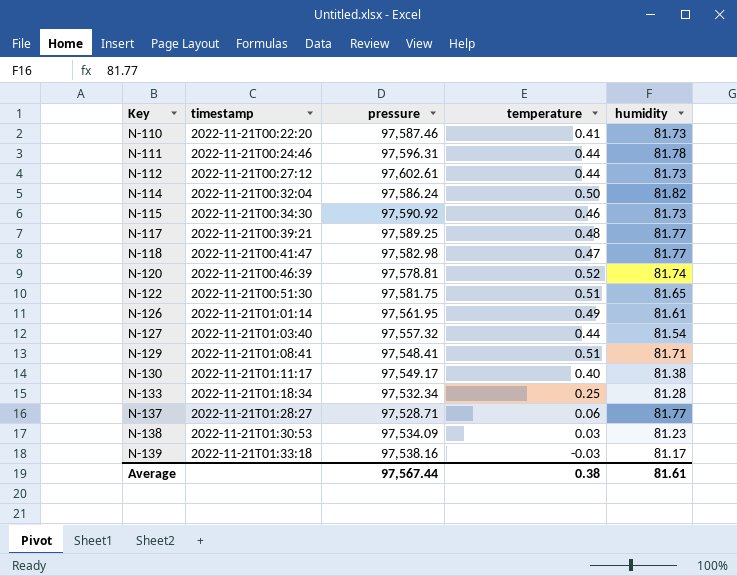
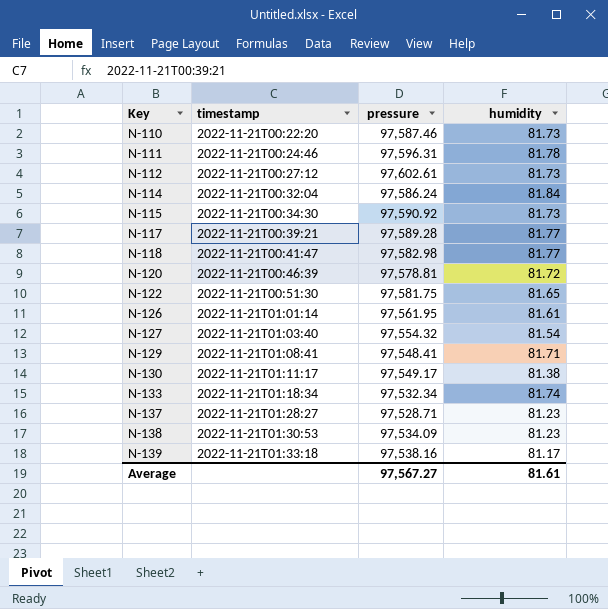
column temperature | position: 4 -> none
N-114 | humidity: 81.82 -> 81.84
N-117 | pressure: 97,589.25 -> 97,589.28
N-120 | humidity: 81.74 -> 81.72
N-127 | pressure: 97,557.32 -> 97,554.32
N-133 | humidity: 81.28 -> 81.74
N-137 | humidity: 81.77 -> 81.23
Average | pressure: 97,567.44 -> 97,567.27

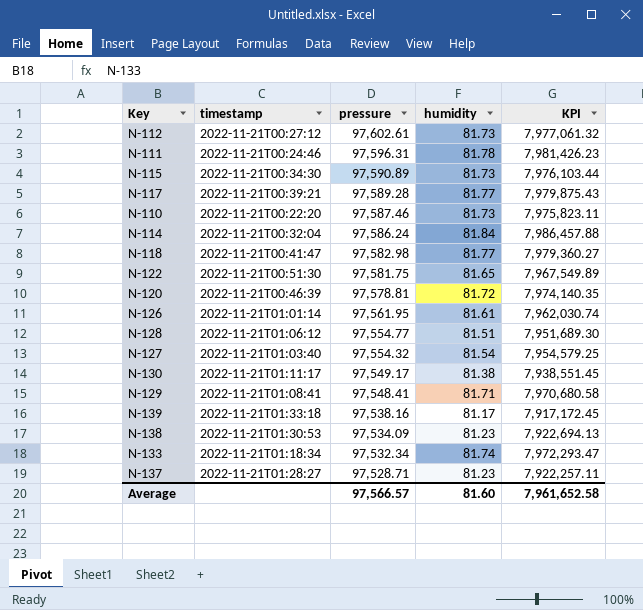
row order: Key ascending -> pressure descending
column KPI | formula: none -> [pressure] * [humidity]
N-115 | pressure: 97,590.92 -> 97,590.89
row N-128: none -> 2022-11-21T01:06:12 | 97,554.77 | 81.51 | 7,951,689.30
Average | pressure: 97,567.27 -> 97,566.57
Average | humidity: 81.61 -> 81.60

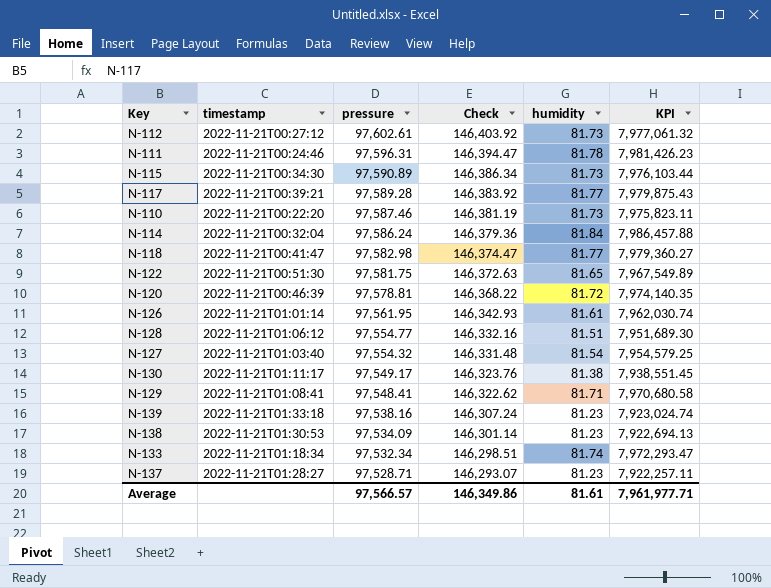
column Check | formula: none -> [pressure] * 1.5
N-139 | humidity: 81.17 -> 81.23
N-139 | KPI: 7,917,172.45 -> 7,923,024.74
Average | humidity: 81.60 -> 81.61
Average | KPI: 7,961,652.58 -> 7,961,977.71

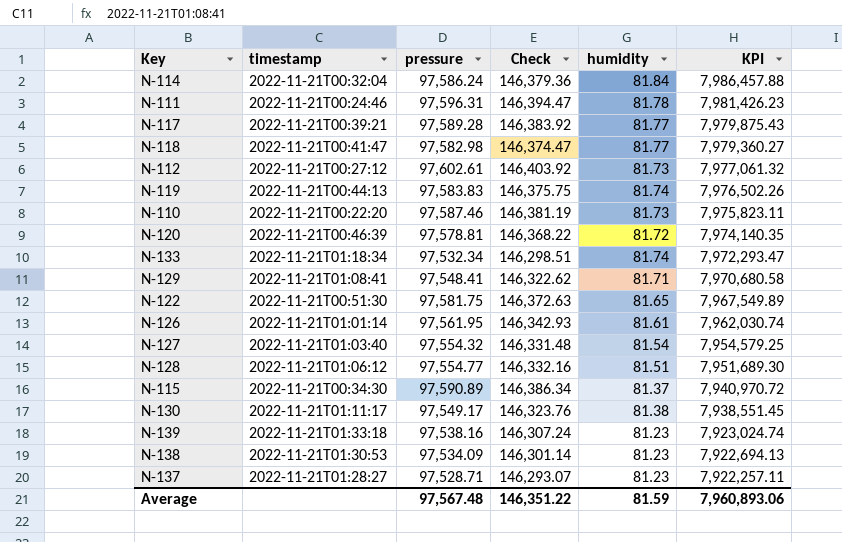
row order: pressure descending -> KPI descending
row N-119: none -> 2022-11-21T00:44:13 | 97,583.83 | 146,375.75 | 81.74 | 7,976,502.26
N-115 | humidity: 81.73 -> 81.37
N-115 | KPI: 7,976,103.44 -> 7,940,970.72
Average | pressure: 97,566.57 -> 97,567.48
Average | Check: 146,349.86 -> 146,351.22
Average | humidity: 81.61 -> 81.59
Average | KPI: 7,961,977.71 -> 7,960,893.06

